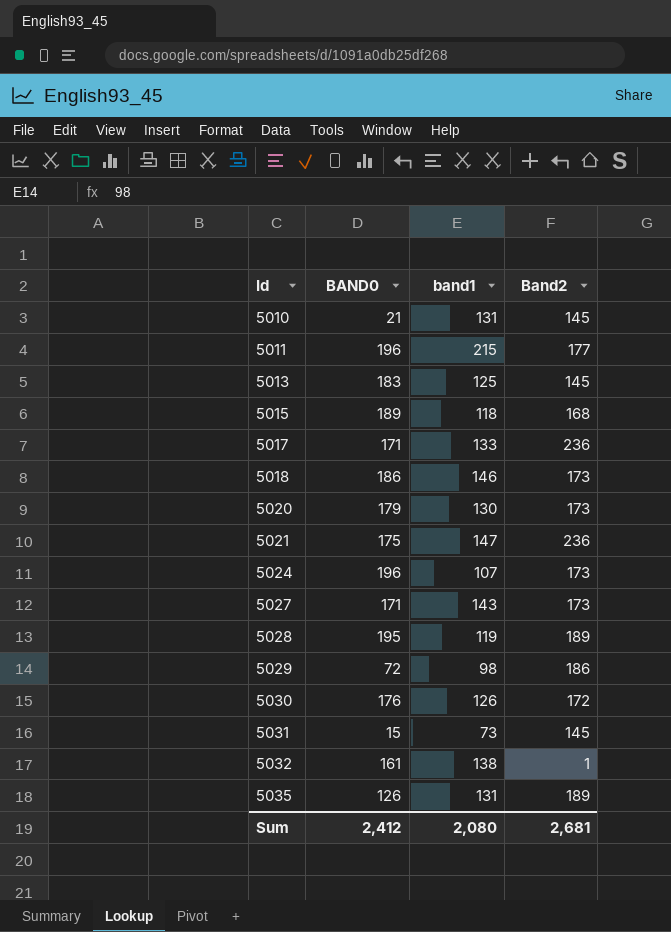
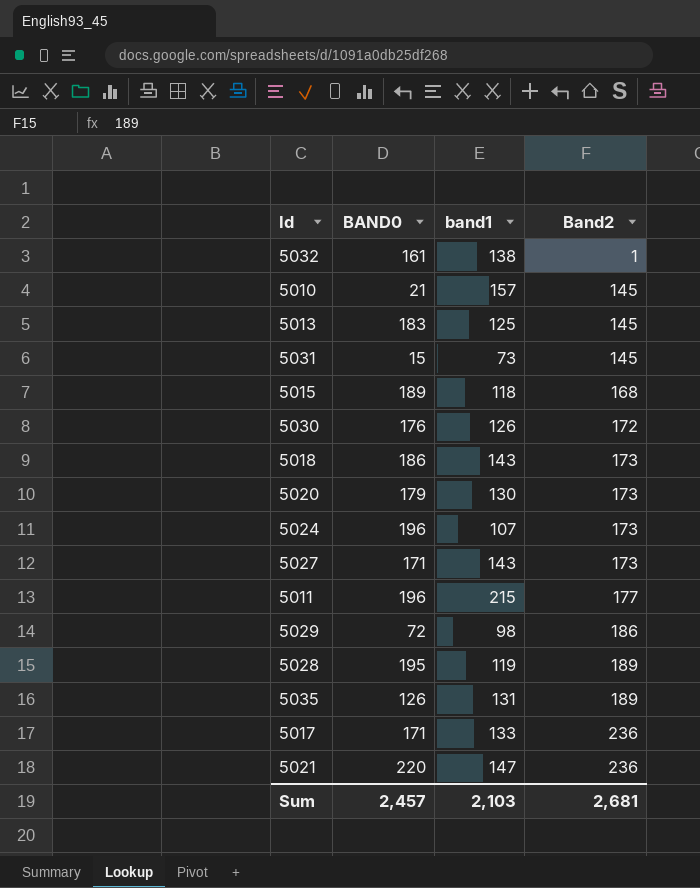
row order: Id ascending -> Band2 ascending
5010 | band1: 131 -> 157
5018 | band1: 146 -> 143
5021 | BAND0: 175 -> 220
Sum | BAND0: 2,412 -> 2,457
Sum | band1: 2,080 -> 2,103

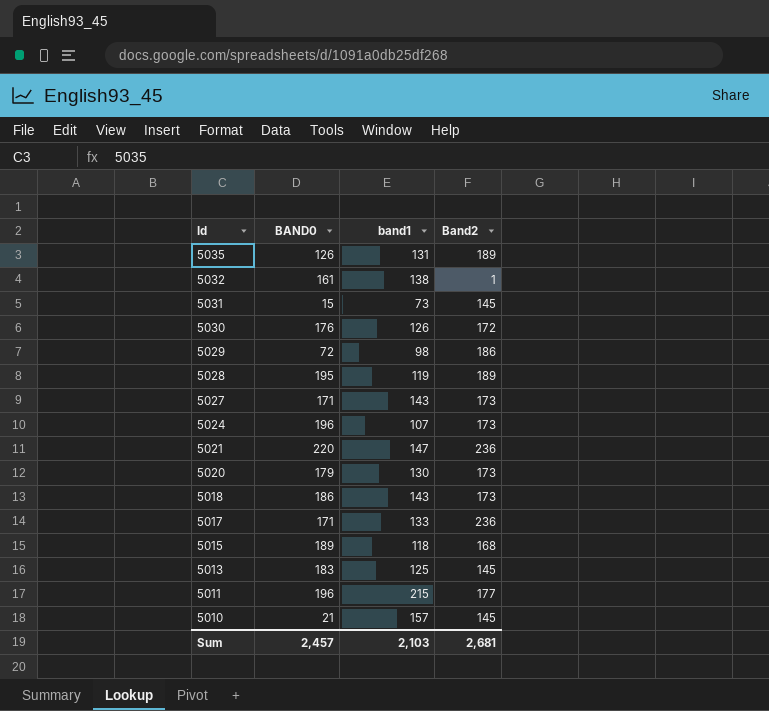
row order: Band2 ascending -> Id descending

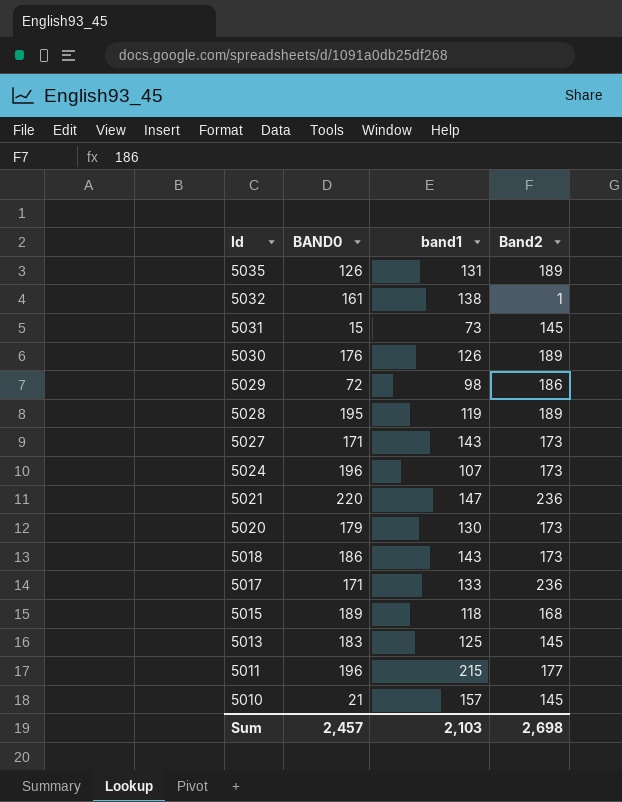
5030 | Band2: 172 -> 189
Sum | Band2: 2,681 -> 2,698

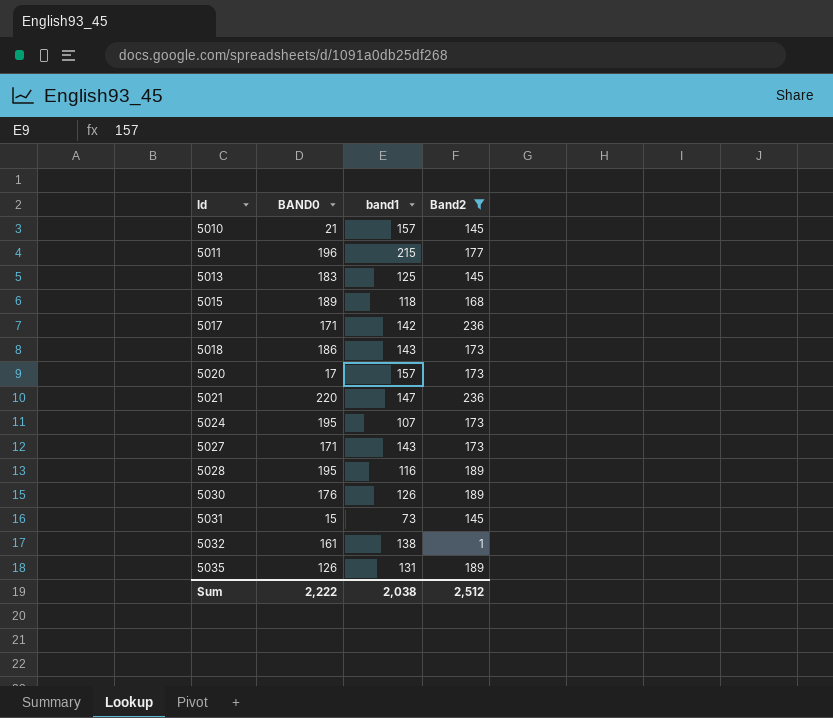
filter: none -> Band2 != 186
row order: Id descending -> Id ascending
5017 | band1: 133 -> 142
5020 | BAND0: 179 -> 17
5020 | band1: 130 -> 157
5024 | BAND0: 196 -> 195
5028 | band1: 119 -> 116
Sum | BAND0: 2,457 -> 2,222
Sum | band1: 2,103 -> 2,038
Sum | Band2: 2,698 -> 2,512

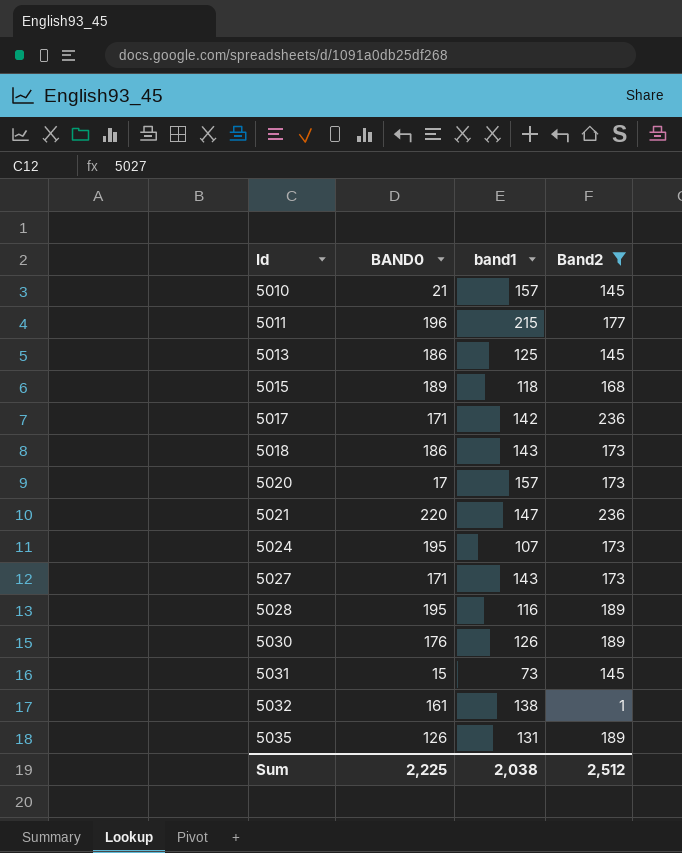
5013 | BAND0: 183 -> 186
Sum | BAND0: 2,222 -> 2,225

